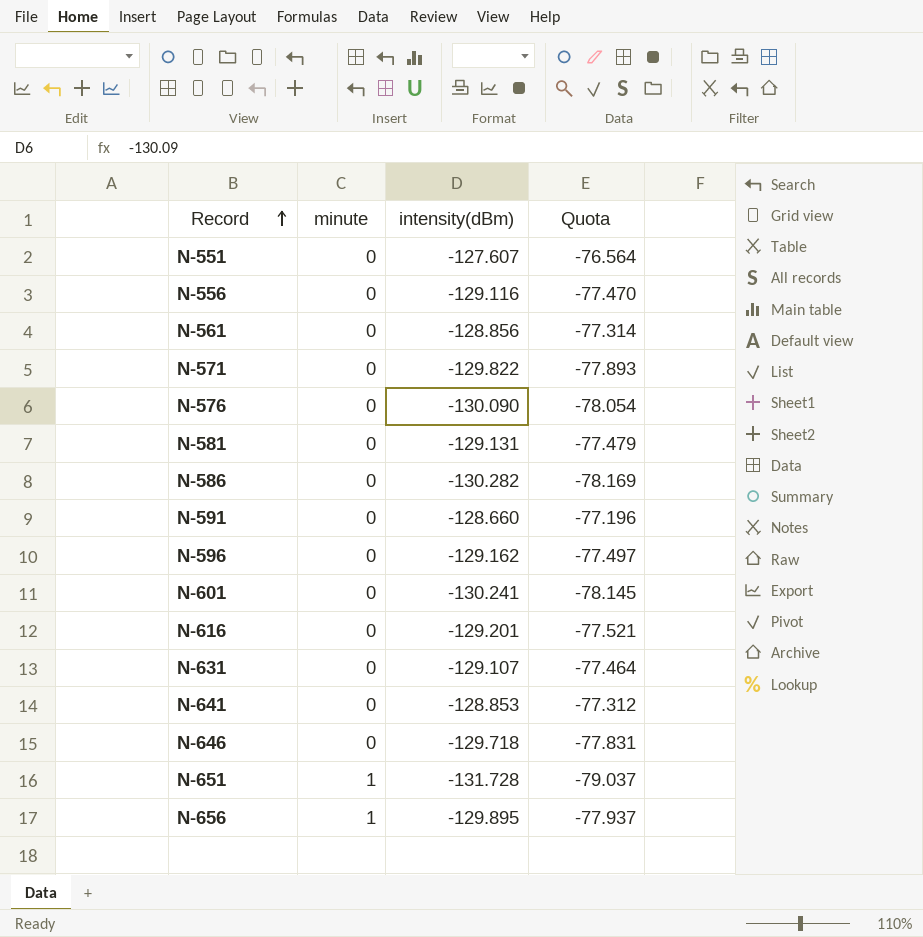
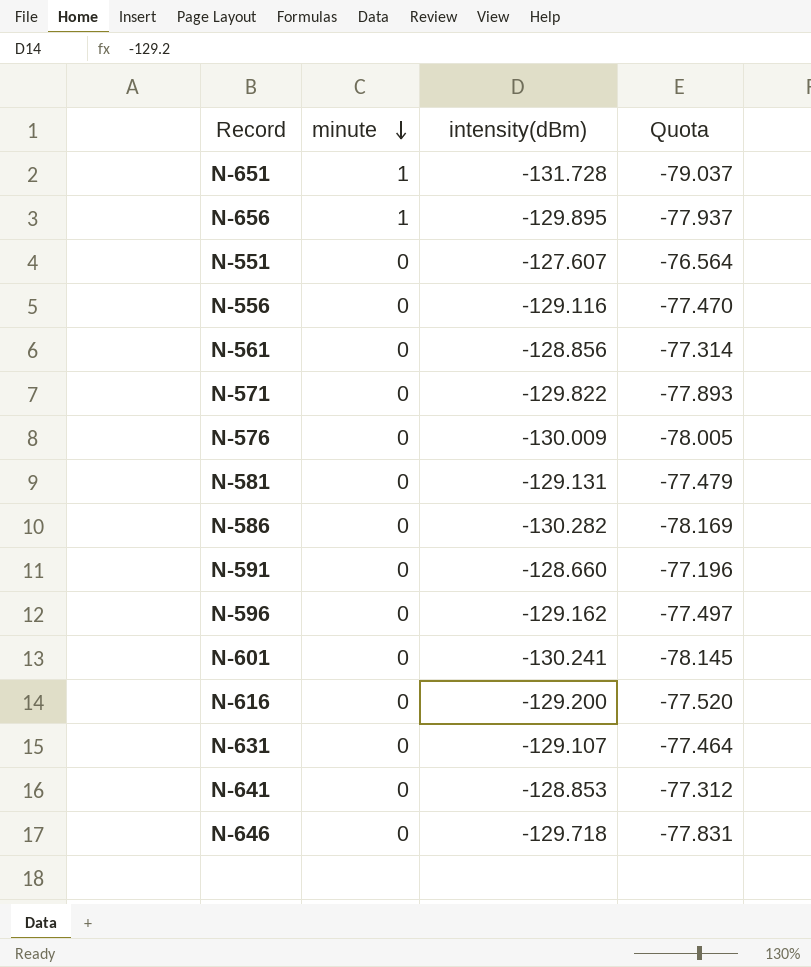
row order: Record ascending -> minute descending
N-576 | intensity(dBm): -130.090 -> -130.009
N-576 | Quota: -78.054 -> -78.005
N-616 | intensity(dBm): -129.201 -> -129.200
N-616 | Quota: -77.521 -> -77.520

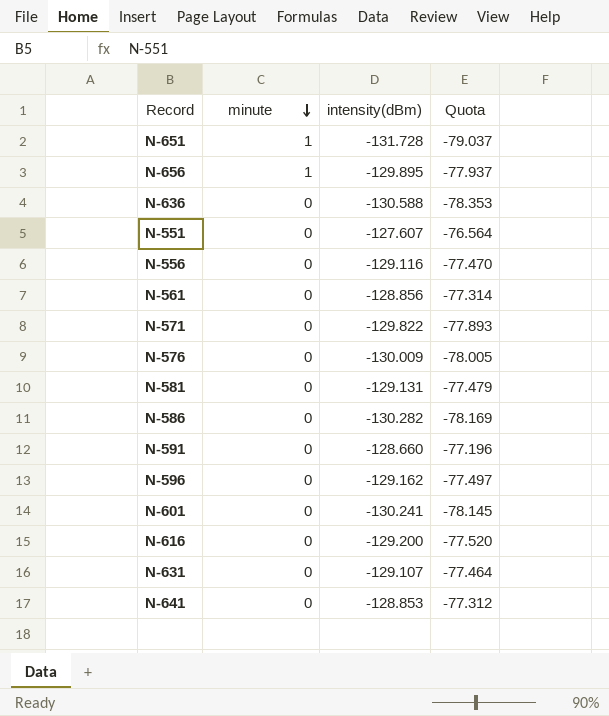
row N-646: 0 | -129.718 | -77.831 -> none
row N-636: none -> 0 | -130.588 | -78.353

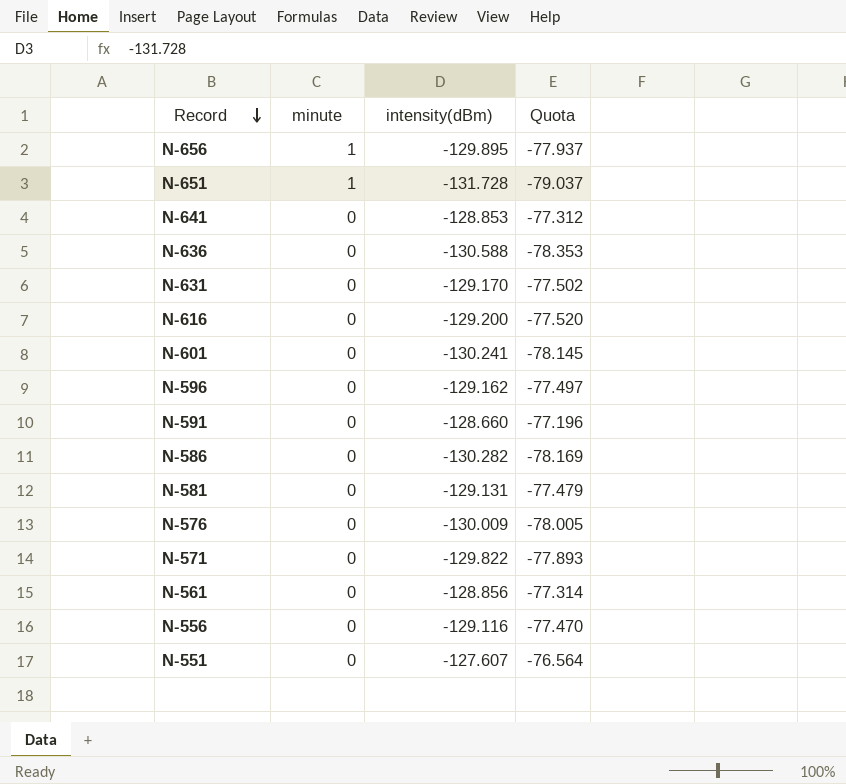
row order: minute descending -> Record descending
N-631 | intensity(dBm): -129.107 -> -129.170
N-631 | Quota: -77.464 -> -77.502

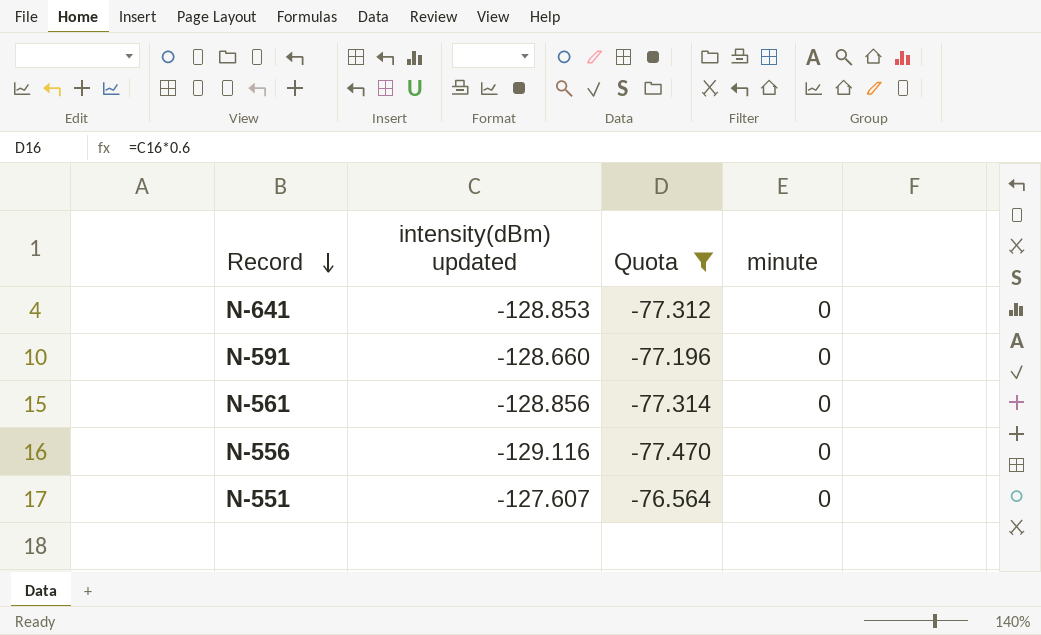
filter: none -> Quota >= -77.470
column name: intensity(dBm) -> intensity(dBm) updated
column minute | position: 2 -> 4

